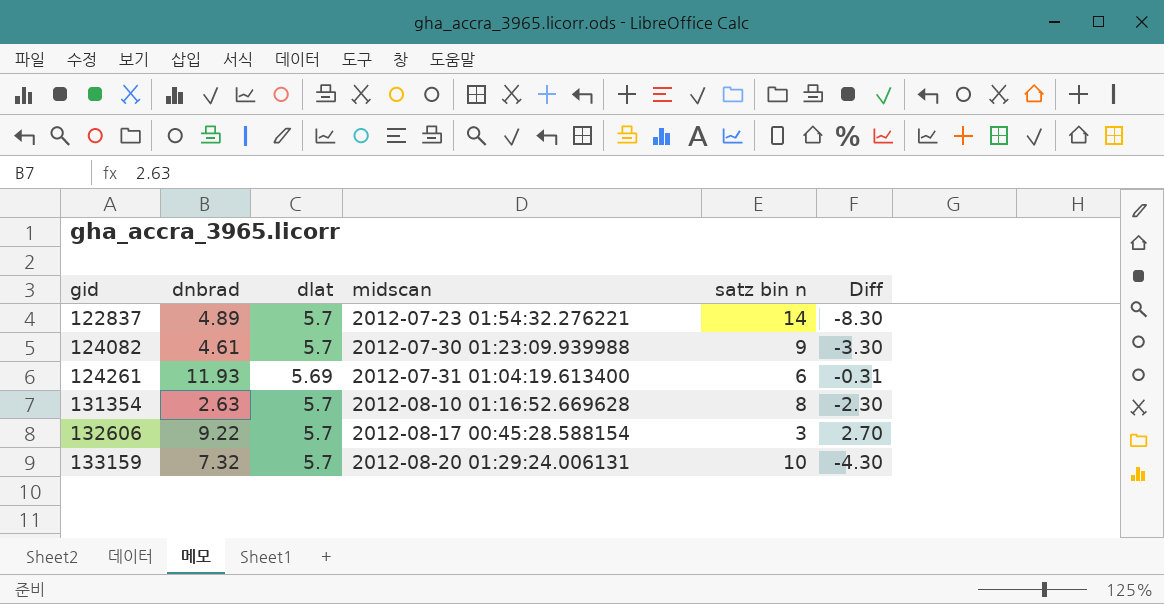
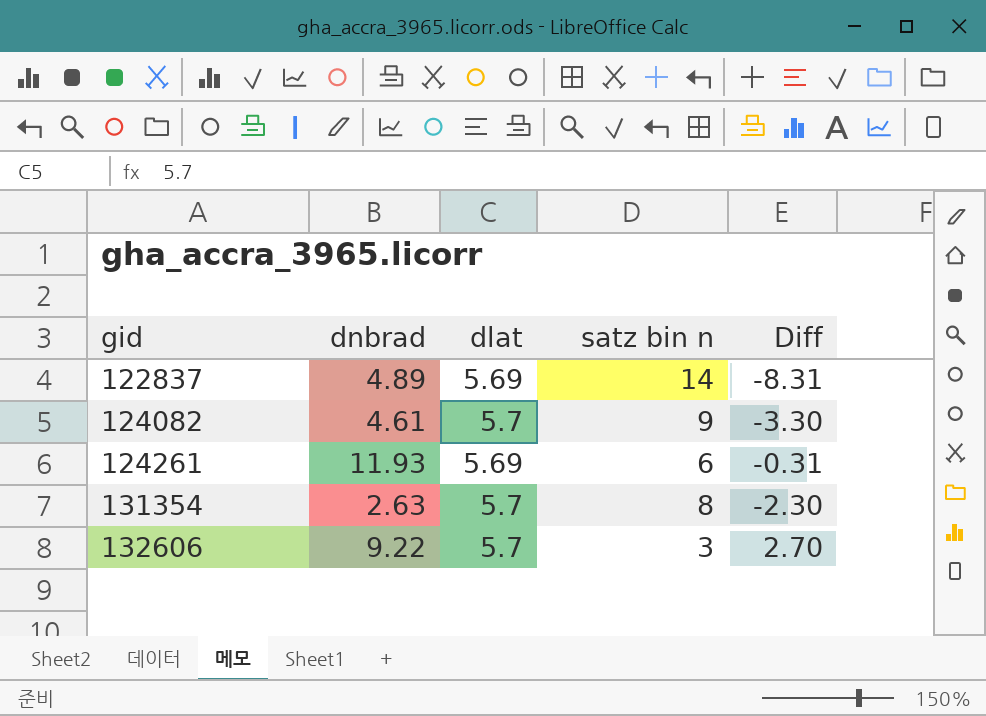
column midscan | position: 4 -> none
row 133159: 7.32 | 5.7 | 2012-08-20 01:29:24.006131 | 10 | -4.30 -> none
122837 | dlat: 5.7 -> 5.69
122837 | Diff: -8.30 -> -8.31

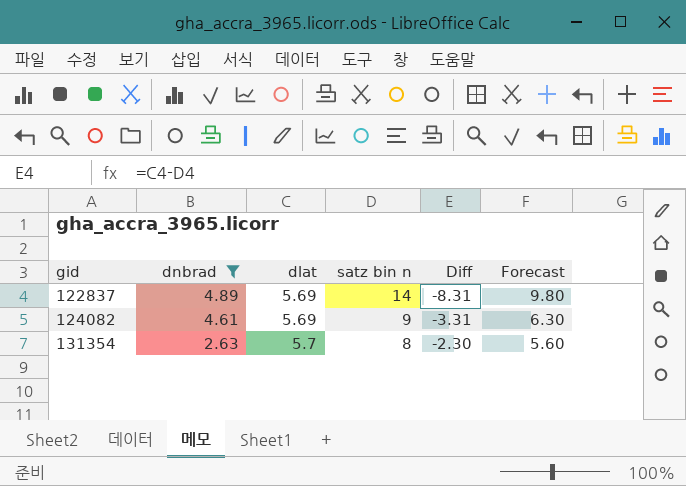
filter: none -> dnbrad <= 4.89
column Forecast | formula: none -> [satz bin n] * 0.7
124082 | dlat: 5.7 -> 5.69
124082 | Diff: -3.30 -> -3.31

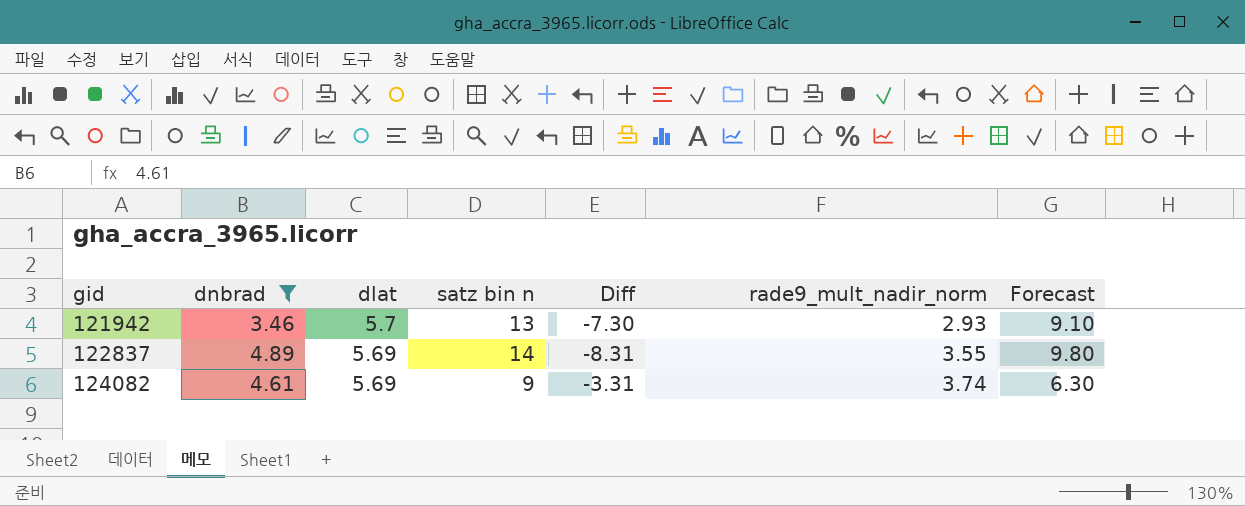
column rade9_mult_nadir_norm | position: none -> 6
row 131354: 2.63 | 5.7 | 8 | -2.30 | 5.60 -> none
row 121942: none -> 3.46 | 5.7 | 13 | -7.30 | 2.93 | 9.10

